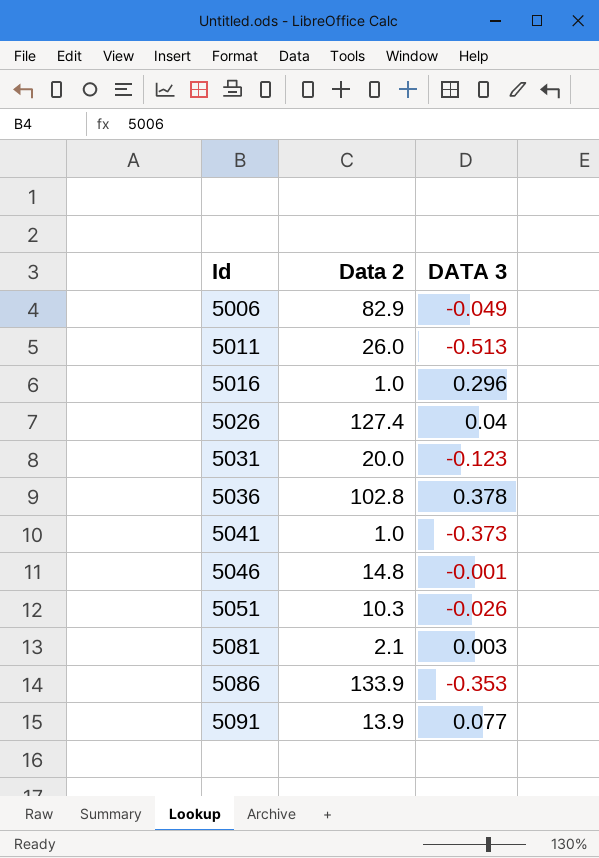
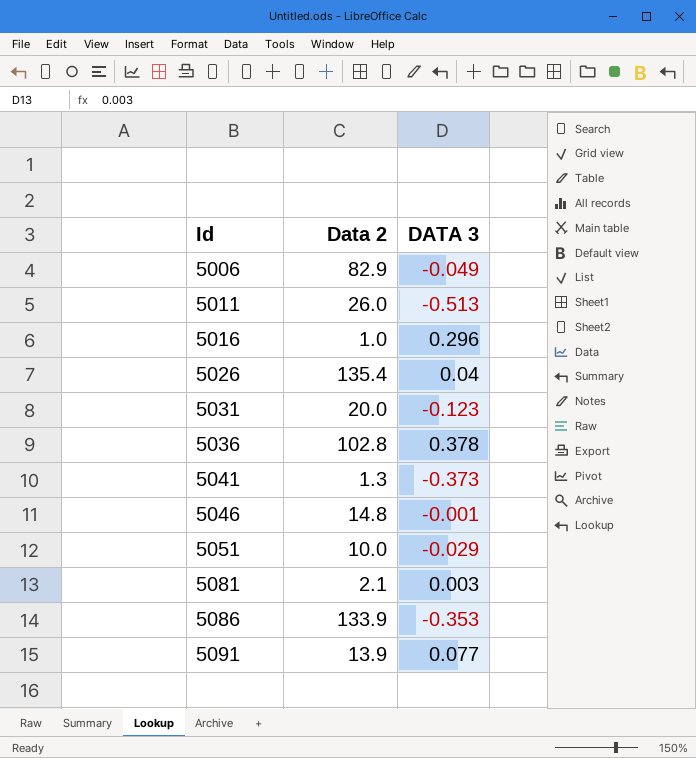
5026 | Data 2: 127.4 -> 135.4
5041 | Data 2: 1.0 -> 1.3
5051 | Data 2: 10.3 -> 10.0
5051 | DATA 3: -0.026 -> -0.029

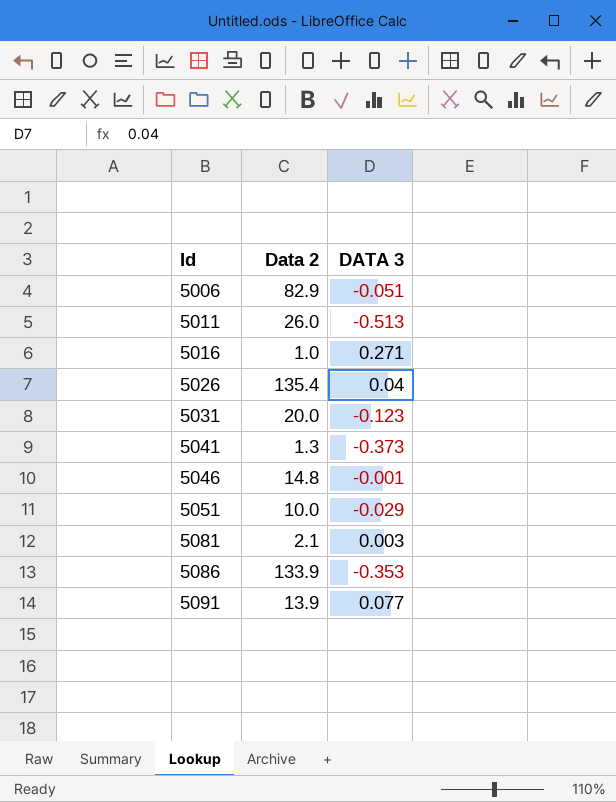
row 5036: 102.8 | 0.378 -> none
5006 | DATA 3: -0.049 -> -0.051
5016 | DATA 3: 0.296 -> 0.271

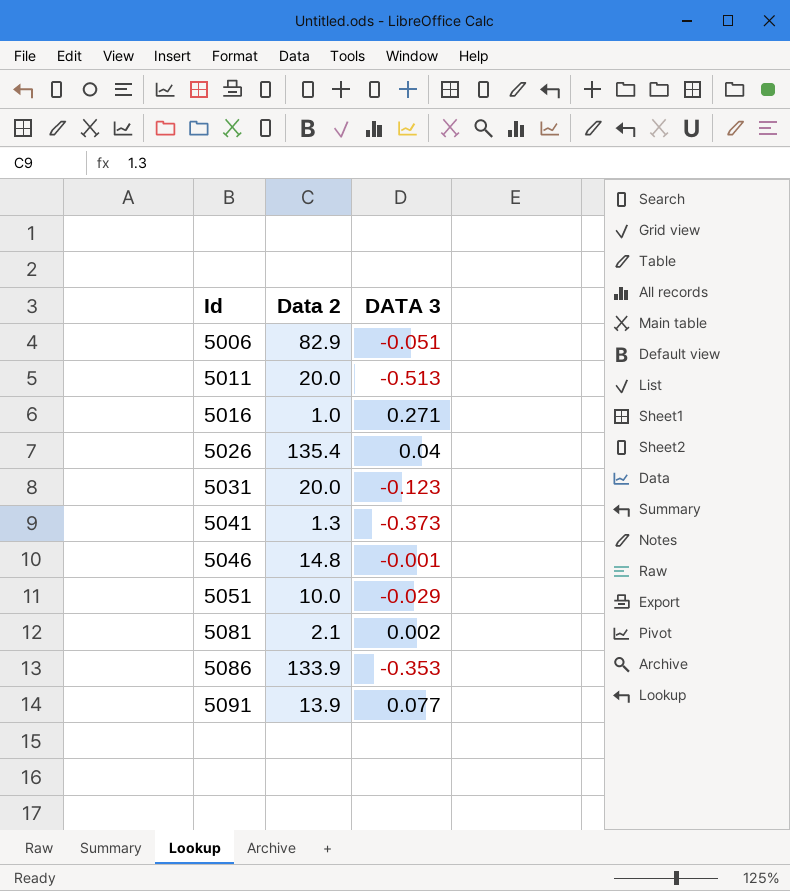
5011 | Data 2: 26.0 -> 20.0
5081 | DATA 3: 0.003 -> 0.002

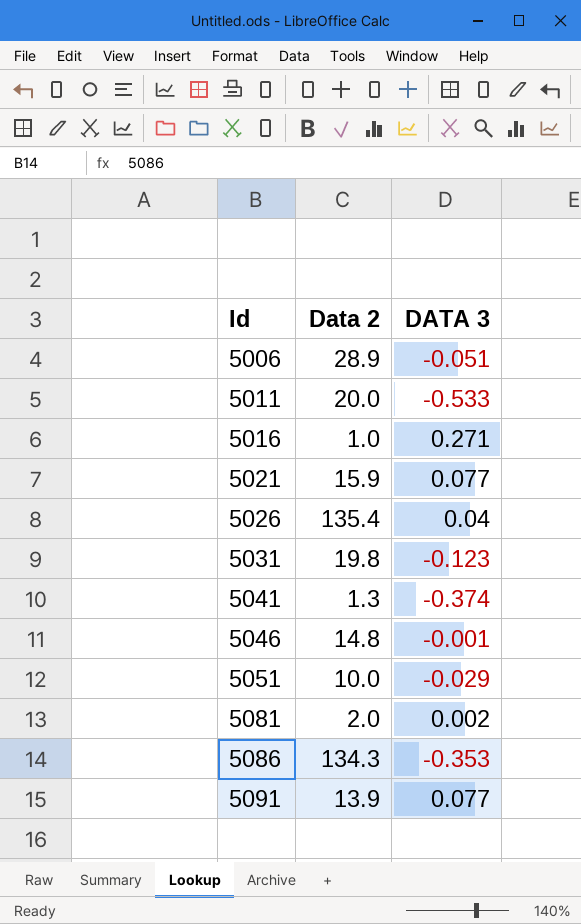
5006 | Data 2: 82.9 -> 28.9
5011 | DATA 3: -0.513 -> -0.533
row 5021: none -> 15.9 | 0.077
5031 | Data 2: 20.0 -> 19.8
5041 | DATA 3: -0.373 -> -0.374
5081 | Data 2: 2.1 -> 2.0
5086 | Data 2: 133.9 -> 134.3

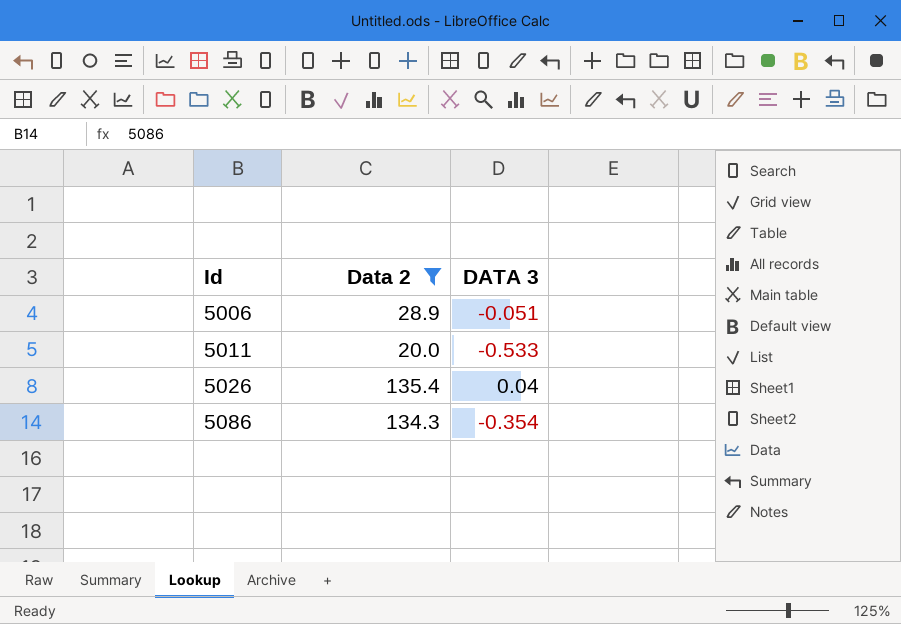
filter: none -> Data 2 >= 20.0
5086 | DATA 3: -0.353 -> -0.354

